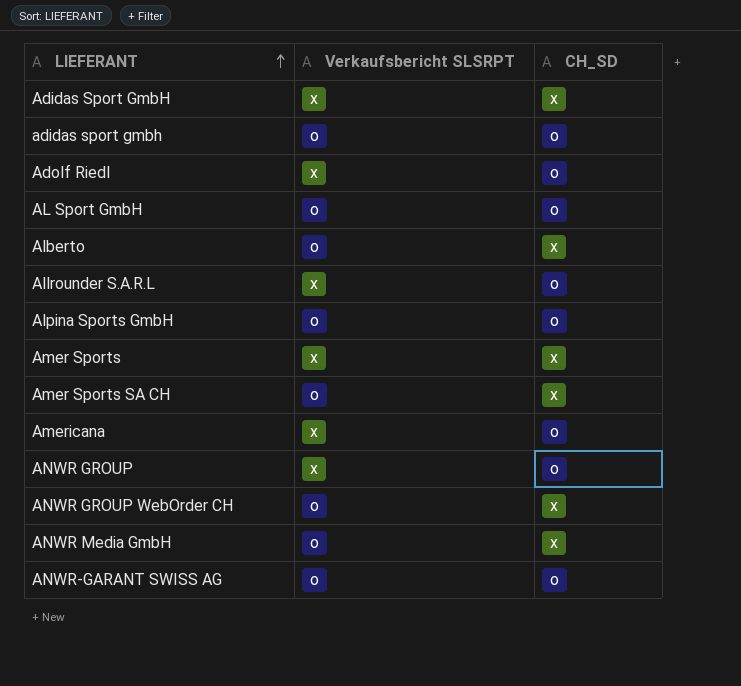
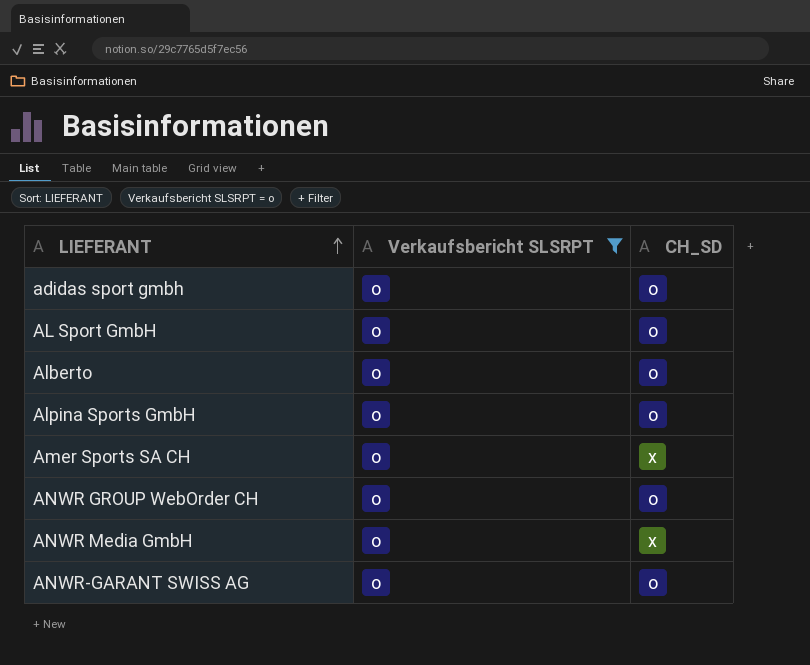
filter: none -> Verkaufsbericht SLSRPT = o
Alberto | CH_SD: x -> o
ANWR GROUP WebOrder CH | CH_SD: x -> o

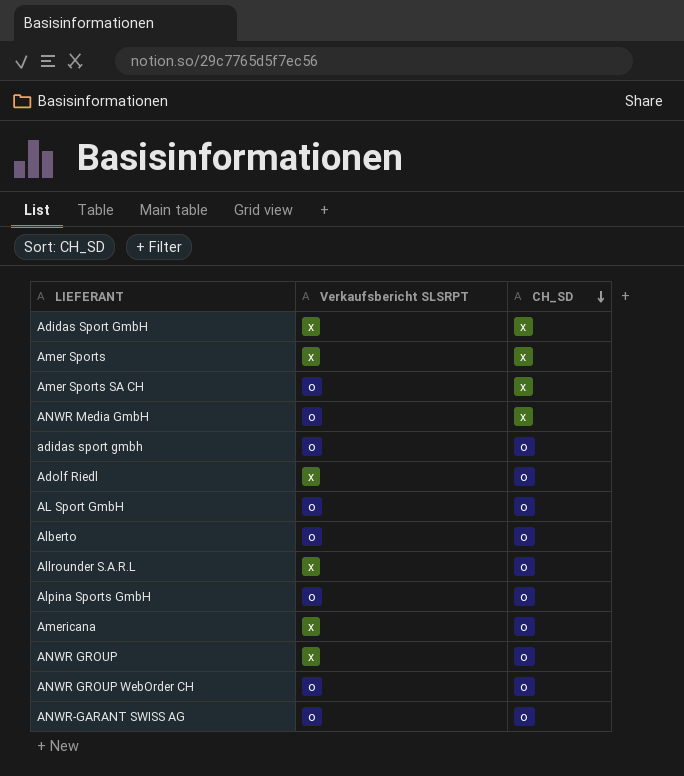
filter: Verkaufsbericht SLSRPT = o -> none
row order: LIEFERANT ascending -> CH_SD descending

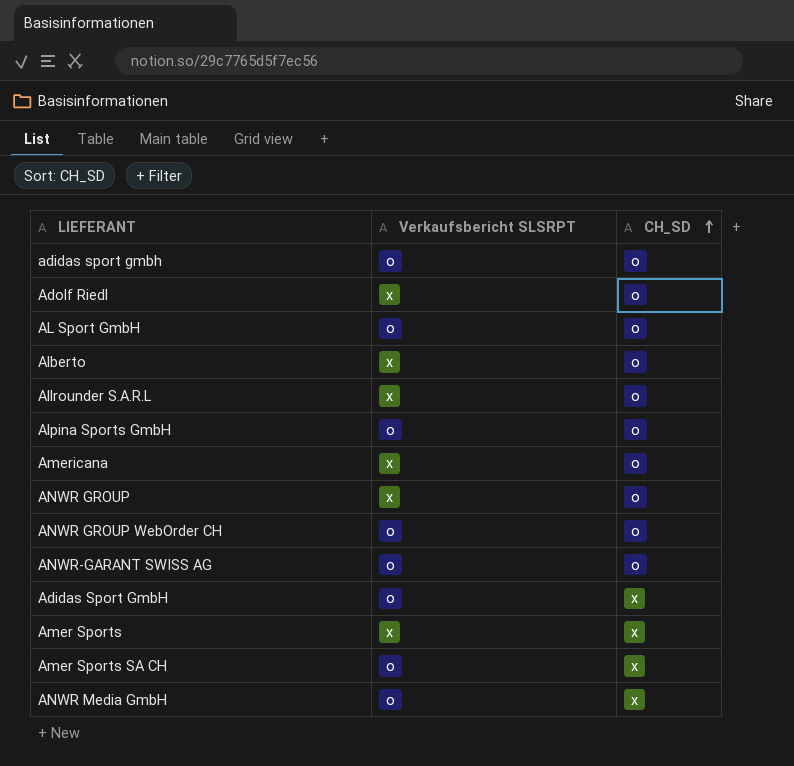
row order: CH_SD descending -> CH_SD ascending
Alberto | Verkaufsbericht SLSRPT: o -> x
Adidas Sport GmbH | Verkaufsbericht SLSRPT: x -> o

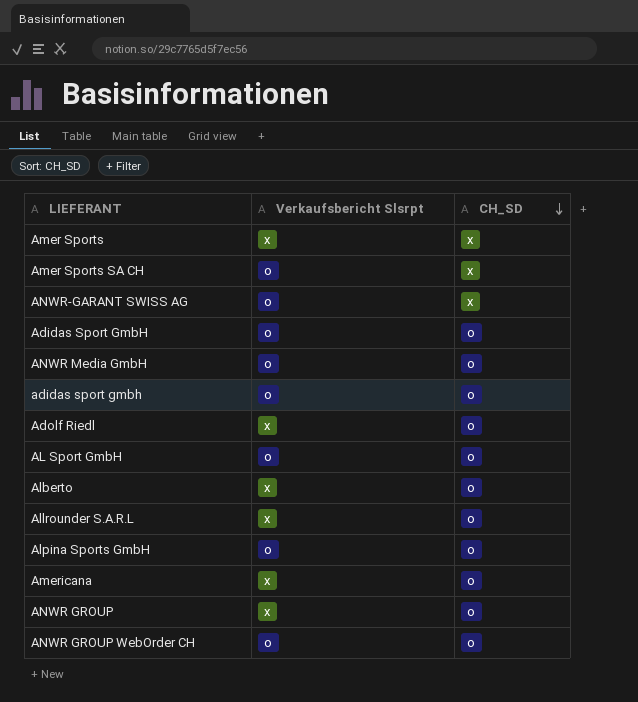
row order: CH_SD ascending -> CH_SD descending
column name: Verkaufsbericht SLSRPT -> Verkaufsbericht Slsrpt
ANWR-GARANT SWISS AG | CH_SD: o -> x
Adidas Sport GmbH | CH_SD: x -> o
ANWR Media GmbH | CH_SD: x -> o

